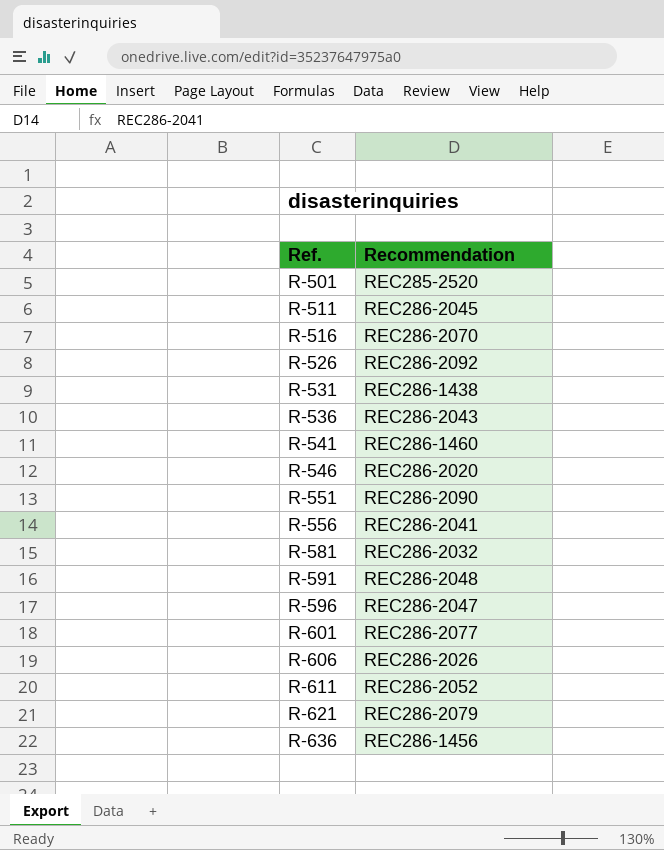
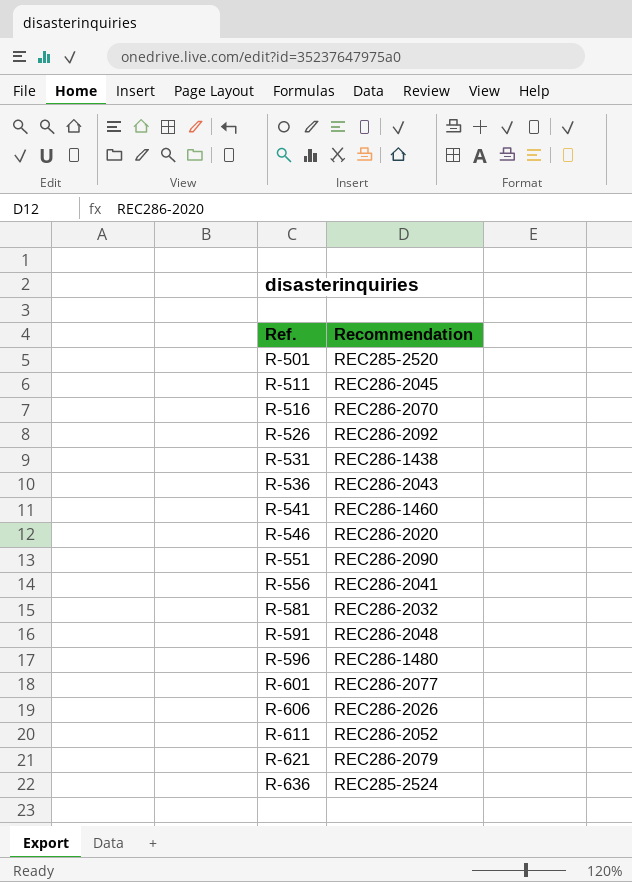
R-596 | Recommendation: REC286-2047 -> REC286-1480
R-636 | Recommendation: REC286-1456 -> REC285-2524

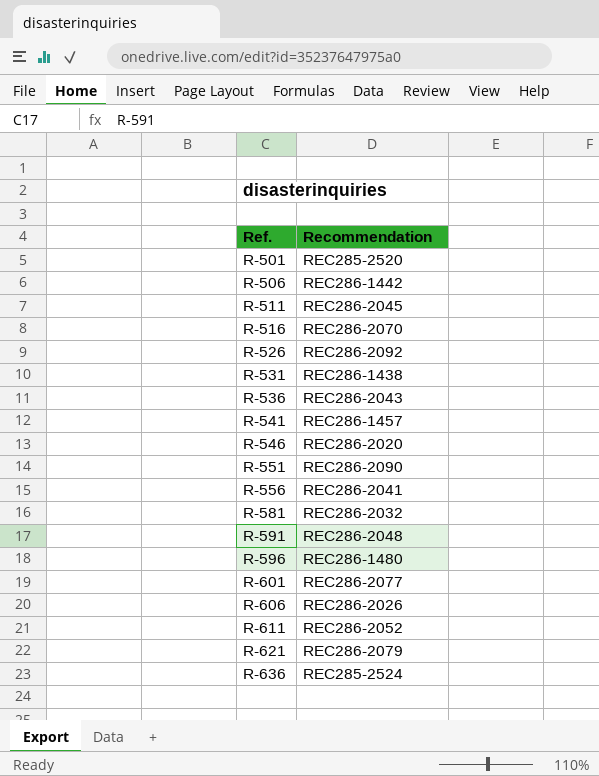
row R-506: none -> REC286-1442
R-541 | Recommendation: REC286-1460 -> REC286-1457

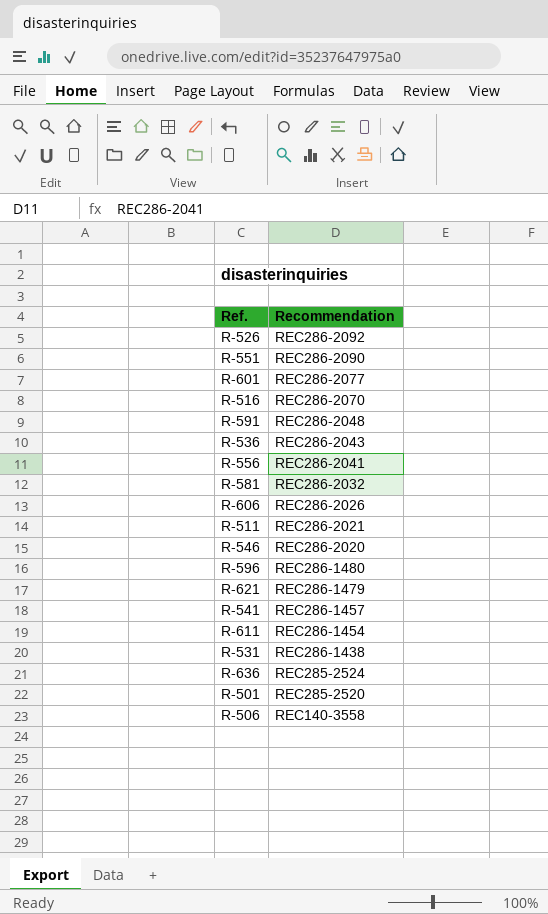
row order: Ref. ascending -> Recommendation descending
R-511 | Recommendation: REC286-2045 -> REC286-2021
R-621 | Recommendation: REC286-2079 -> REC286-1479
R-611 | Recommendation: REC286-2052 -> REC286-1454
R-506 | Recommendation: REC286-1442 -> REC140-3558

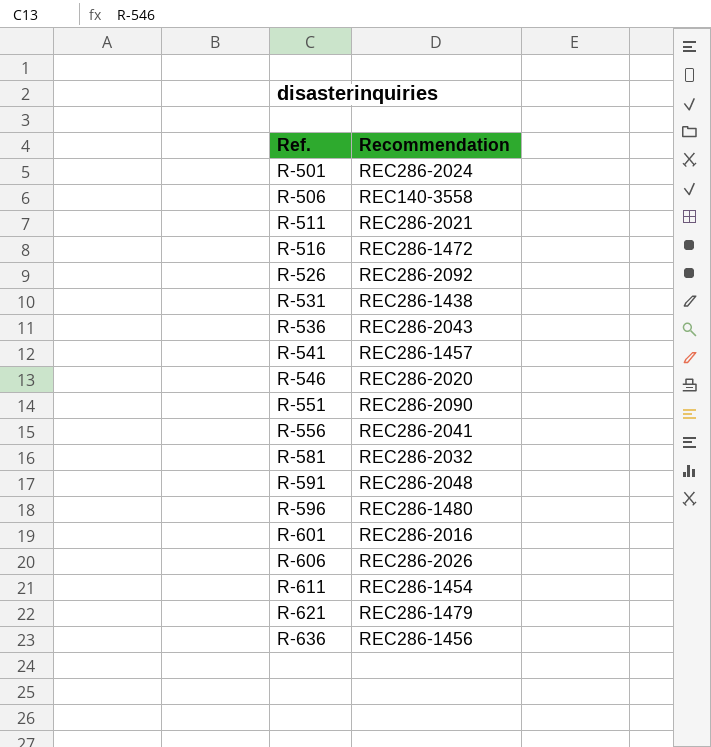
row order: Recommendation descending -> Ref. ascending
R-501 | Recommendation: REC285-2520 -> REC286-2024
R-516 | Recommendation: REC286-2070 -> REC286-1472
R-601 | Recommendation: REC286-2077 -> REC286-2016
R-636 | Recommendation: REC285-2524 -> REC286-1456

